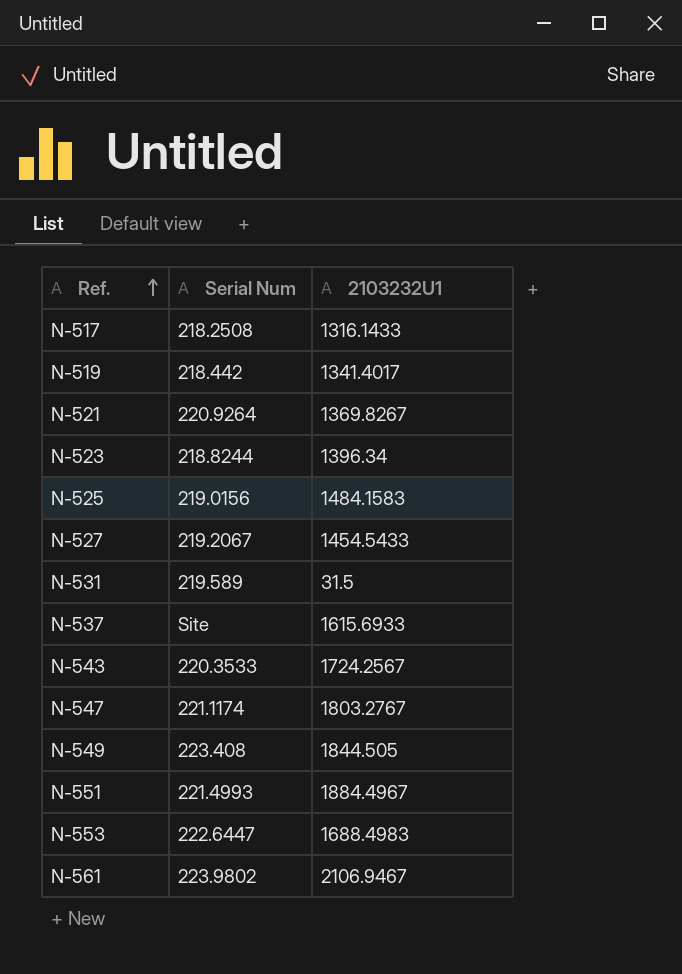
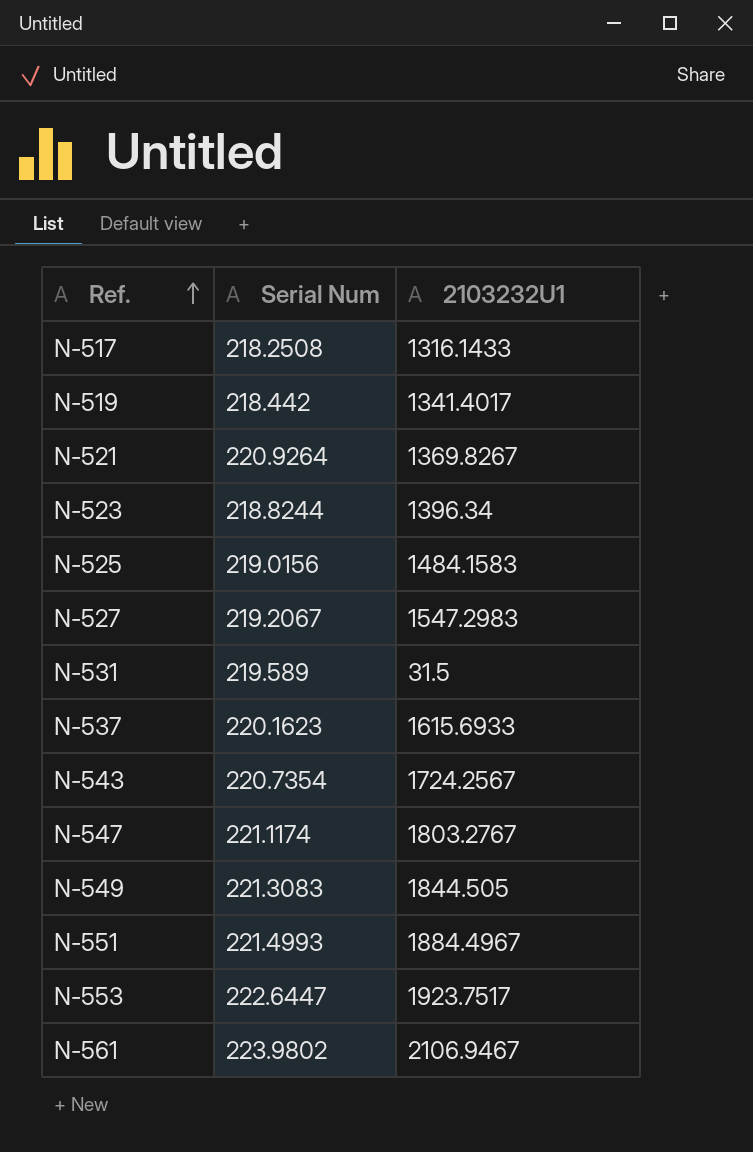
N-527 | 2103232U1: 1454.5433 -> 1547.2983
N-537 | Serial Num: Site -> 220.1623
N-543 | Serial Num: 220.3533 -> 220.7354
N-549 | Serial Num: 223.408 -> 221.3083
N-553 | 2103232U1: 1688.4983 -> 1923.7517

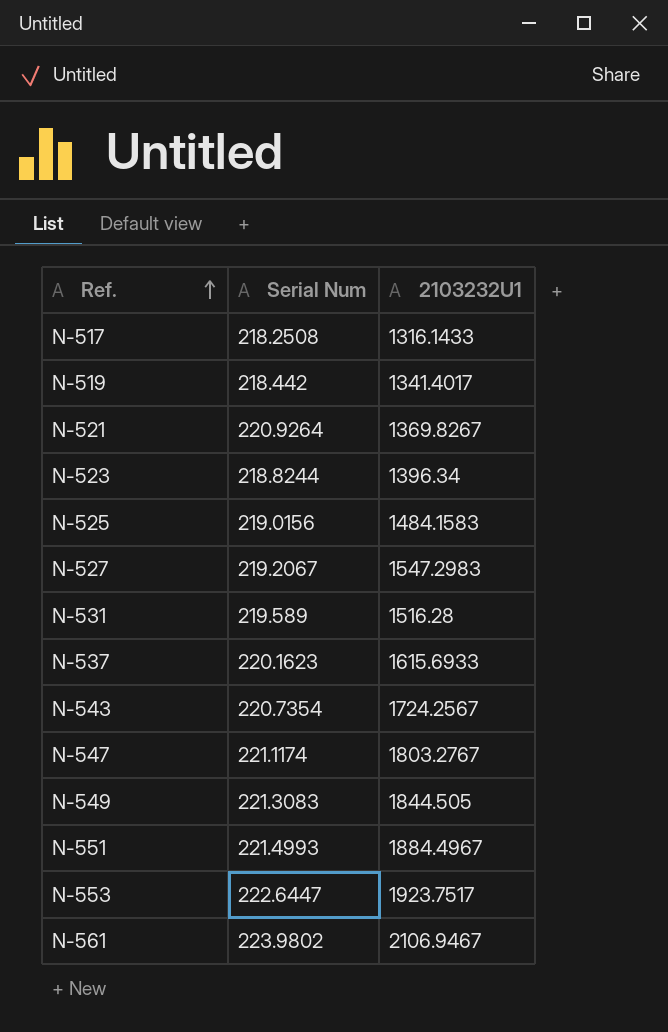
N-531 | 2103232U1: 31.5 -> 1516.28

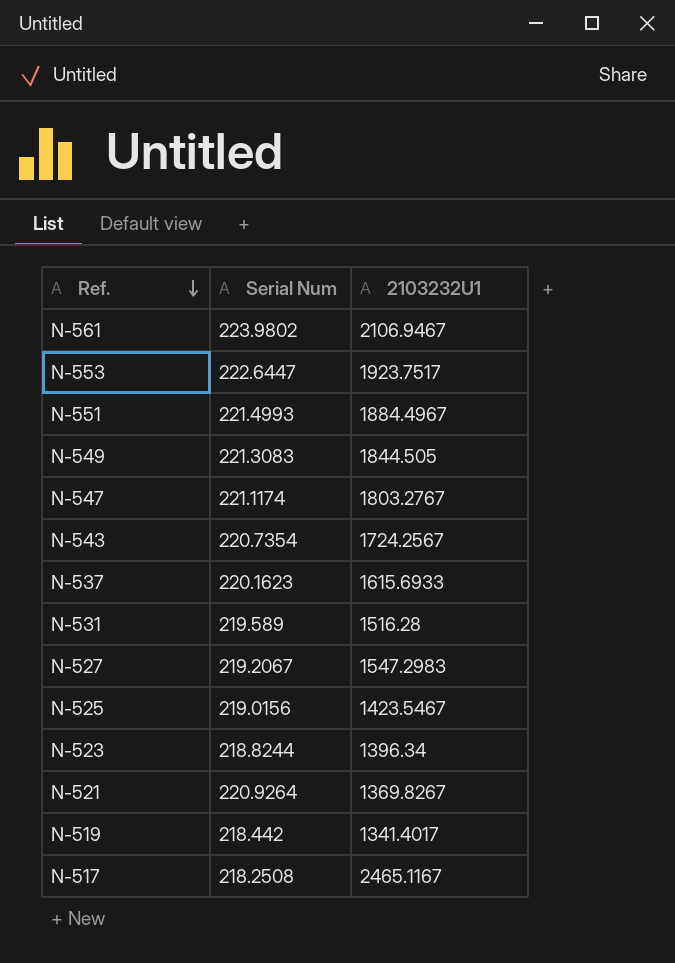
row order: Ref. ascending -> Ref. descending
N-525 | 2103232U1: 1484.1583 -> 1423.5467
N-517 | 2103232U1: 1316.1433 -> 2465.1167

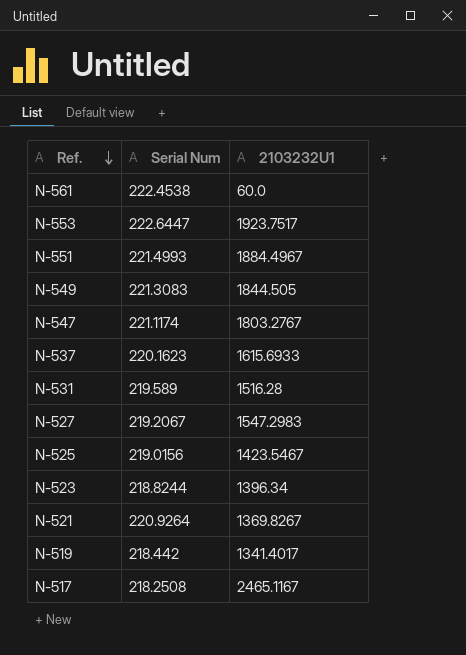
row N-543: 220.7354 | 1724.2567 -> none
N-561 | Serial Num: 223.9802 -> 222.4538
N-561 | 2103232U1: 2106.9467 -> 60.0

